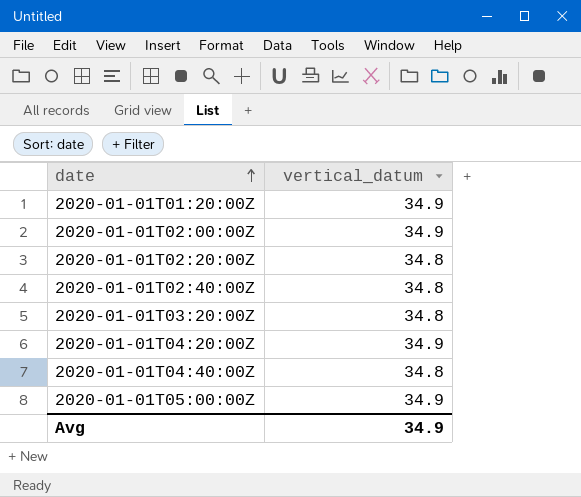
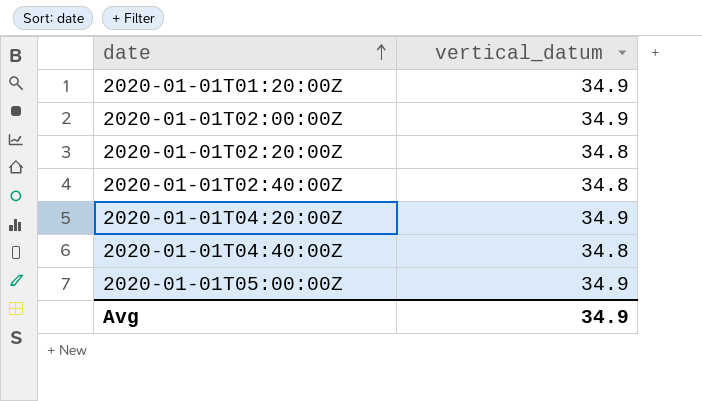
row 2020-01-01T03:20:00Z: 34.8 -> none

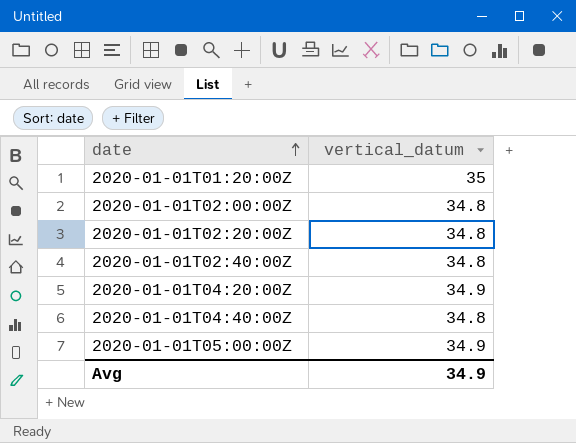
2020-01-01T01:20:00Z | vertical_datum: 34.9 -> 35
2020-01-01T02:00:00Z | vertical_datum: 34.9 -> 34.8

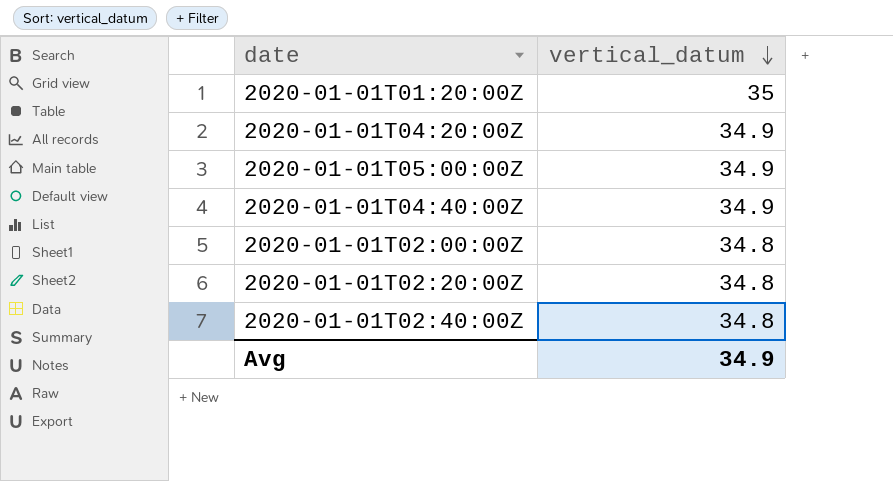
row order: date ascending -> vertical_datum descending
2020-01-01T04:40:00Z | vertical_datum: 34.8 -> 34.9

